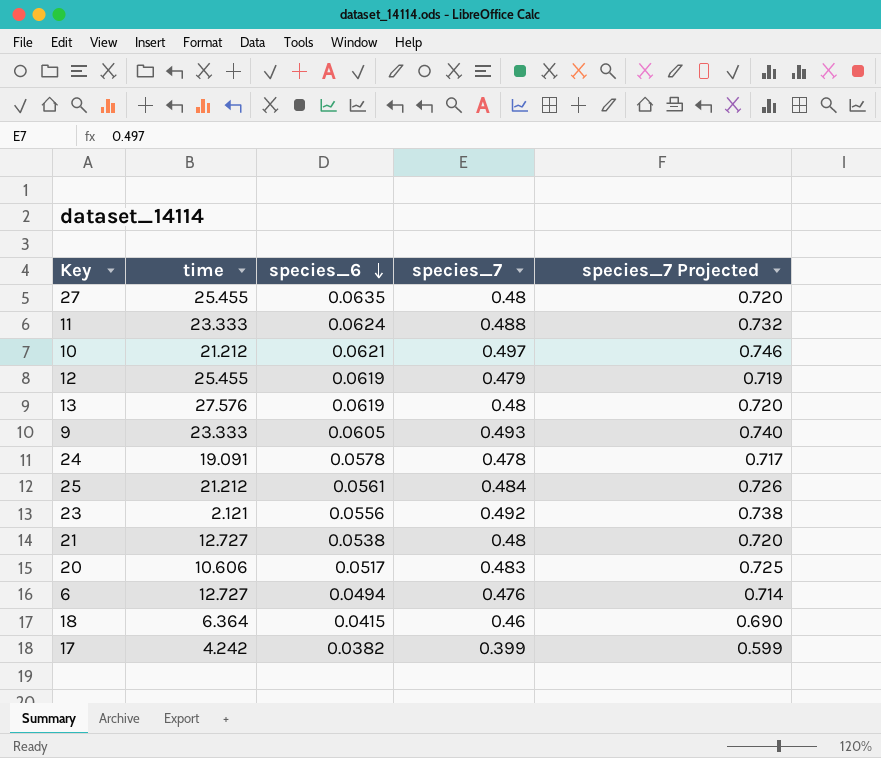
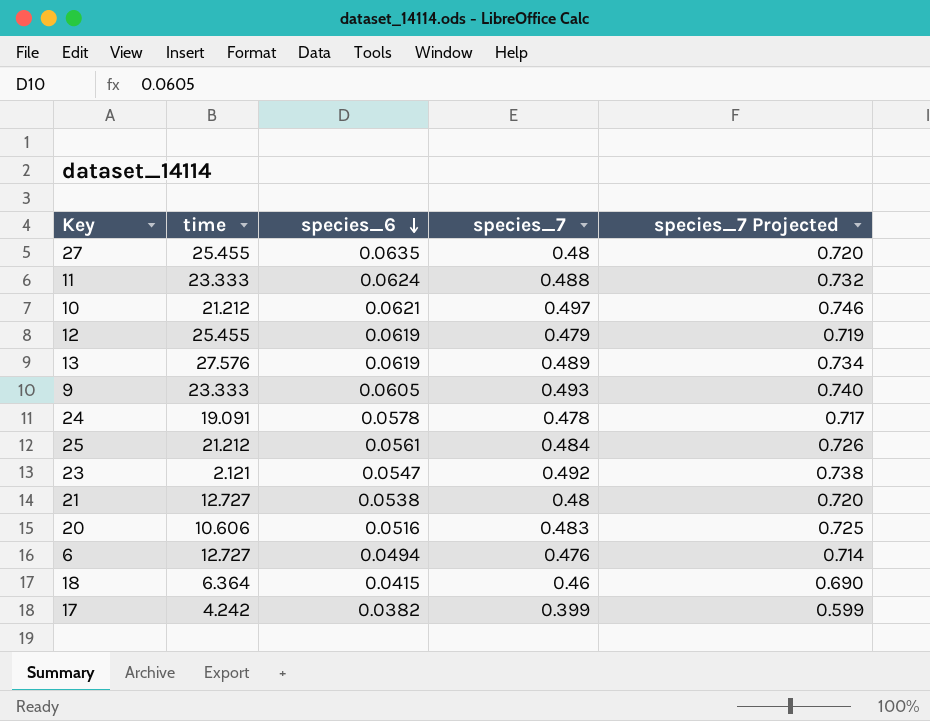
13 | species_7: 0.48 -> 0.489
13 | species_7 Projected: 0.720 -> 0.734
23 | species_6: 0.0556 -> 0.0547
20 | species_6: 0.0517 -> 0.0516

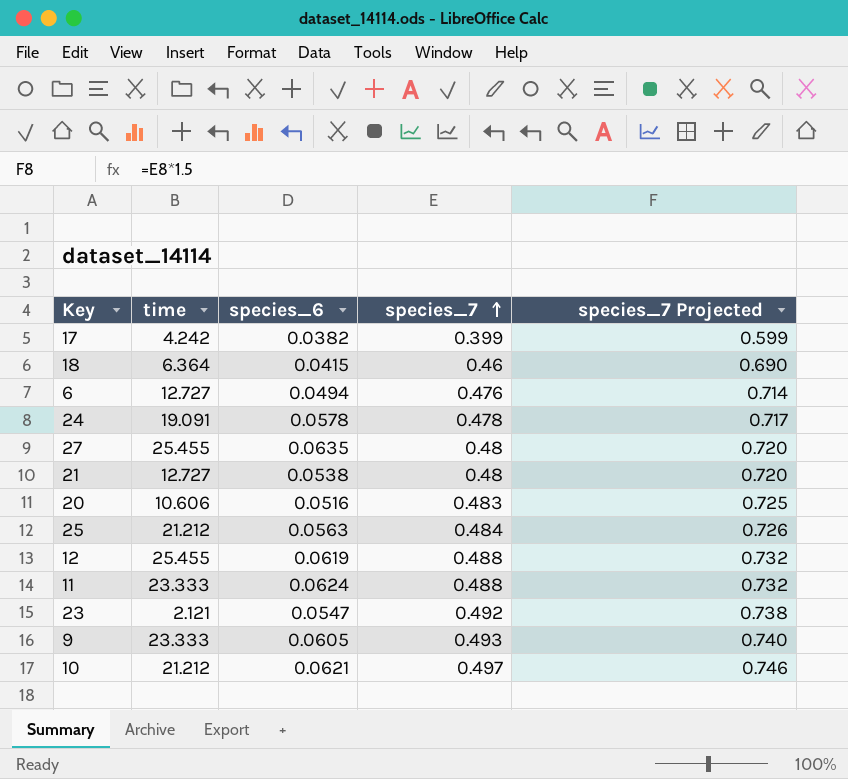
row order: species_6 descending -> species_7 ascending
row 13: 27.576 | 0.0619 | 0.489 | 0.734 -> none
25 | species_6: 0.0561 -> 0.0563
12 | species_7: 0.479 -> 0.488
12 | species_7 Projected: 0.719 -> 0.732

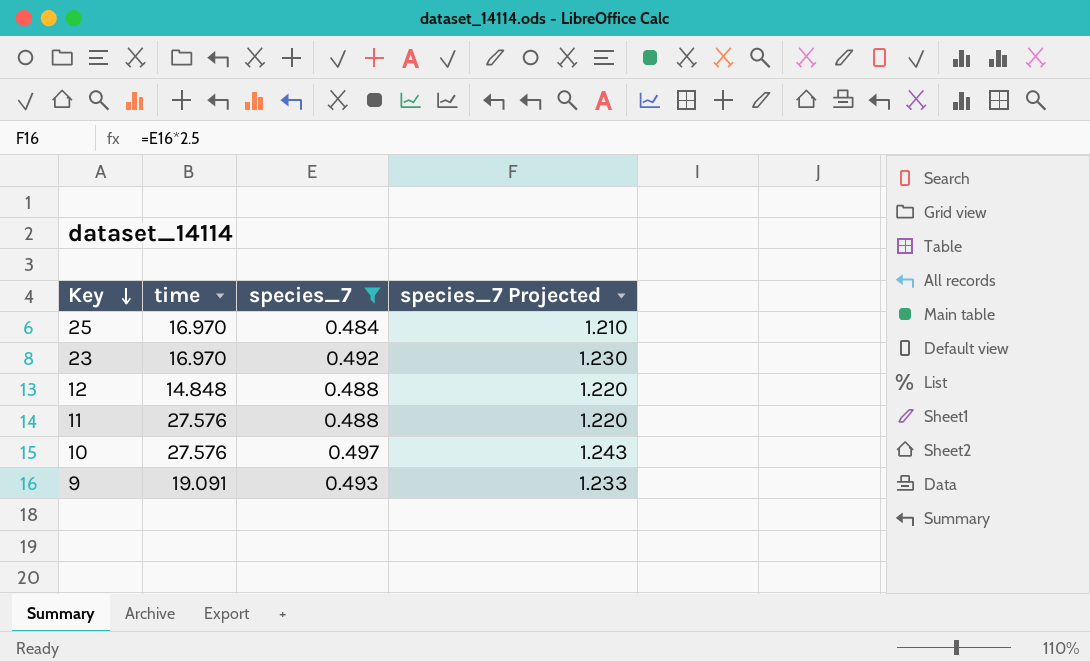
filter: none -> species_7 >= 0.484
row order: species_7 ascending -> Key descending
column species_6 | position: 3 -> none
column species_7 Projected | formula: [species_7] * 1.5 -> [species_7] * 2.5
25 | time: 21.212 -> 16.970
23 | time: 2.121 -> 16.970
12 | time: 25.455 -> 14.848
11 | time: 23.333 -> 27.576
10 | time: 21.212 -> 27.576
9 | time: 23.333 -> 19.091

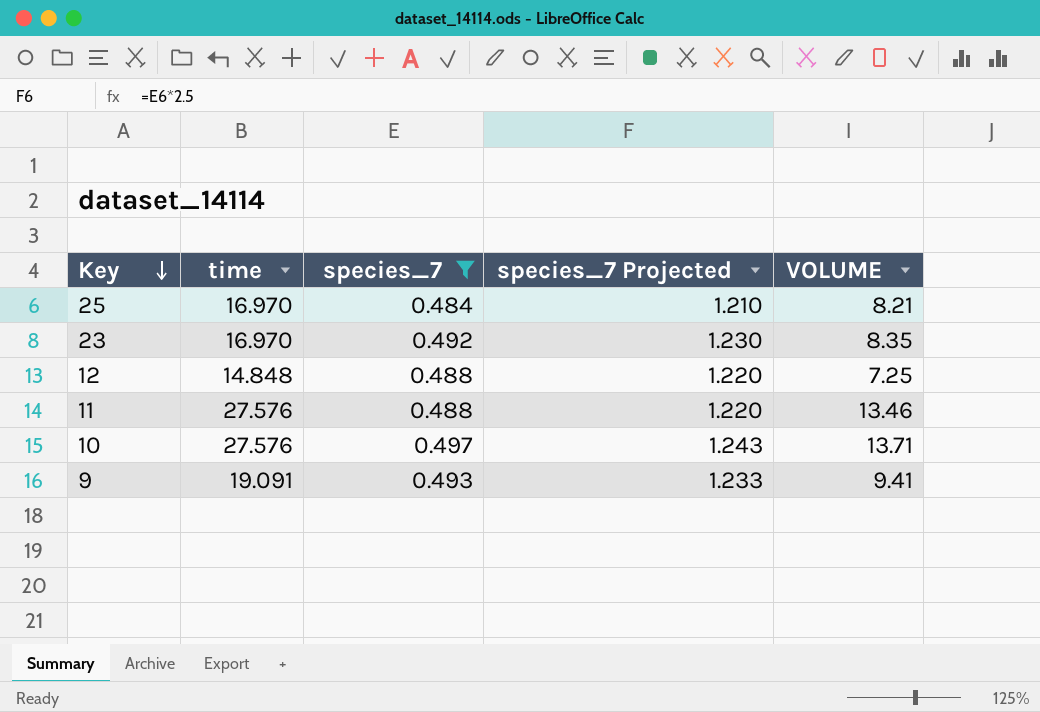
column VOLUME | formula: none -> [time] * [species_7]

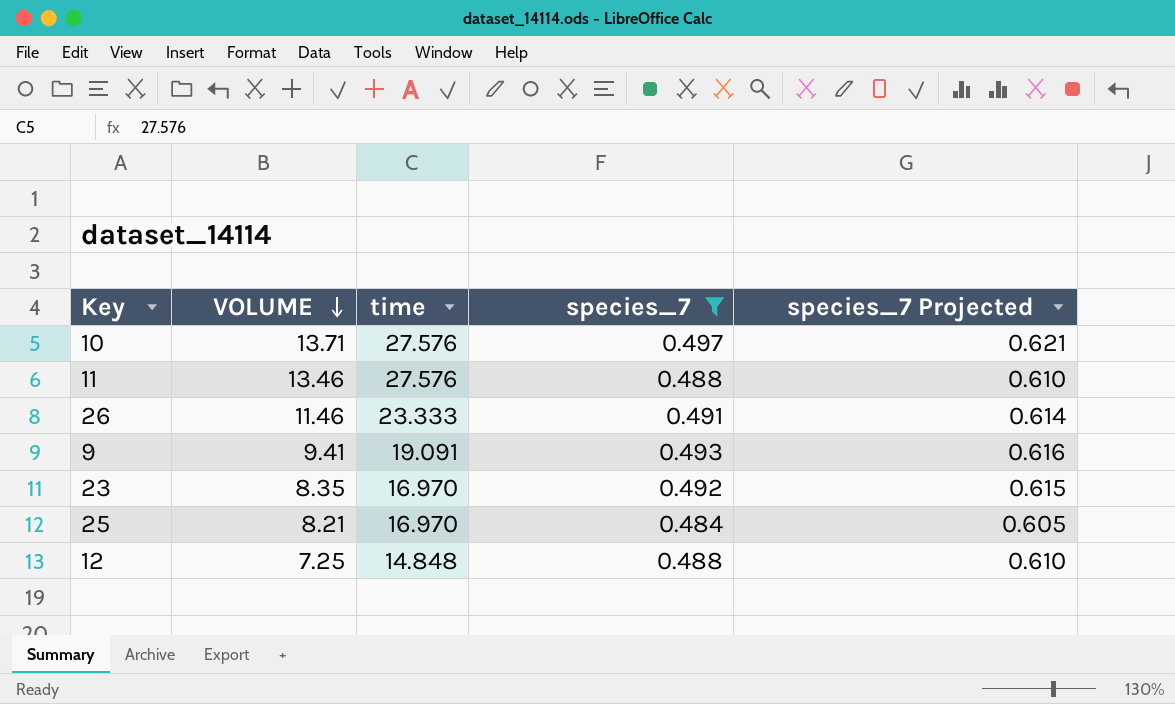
row order: Key descending -> VOLUME descending
column VOLUME | position: 5 -> 2
column species_7 Projected | formula: [species_7] * 2.5 -> [species_7] * 1.25
row 26: none -> 11.46 | 23.333 | 0.491 | 0.614

